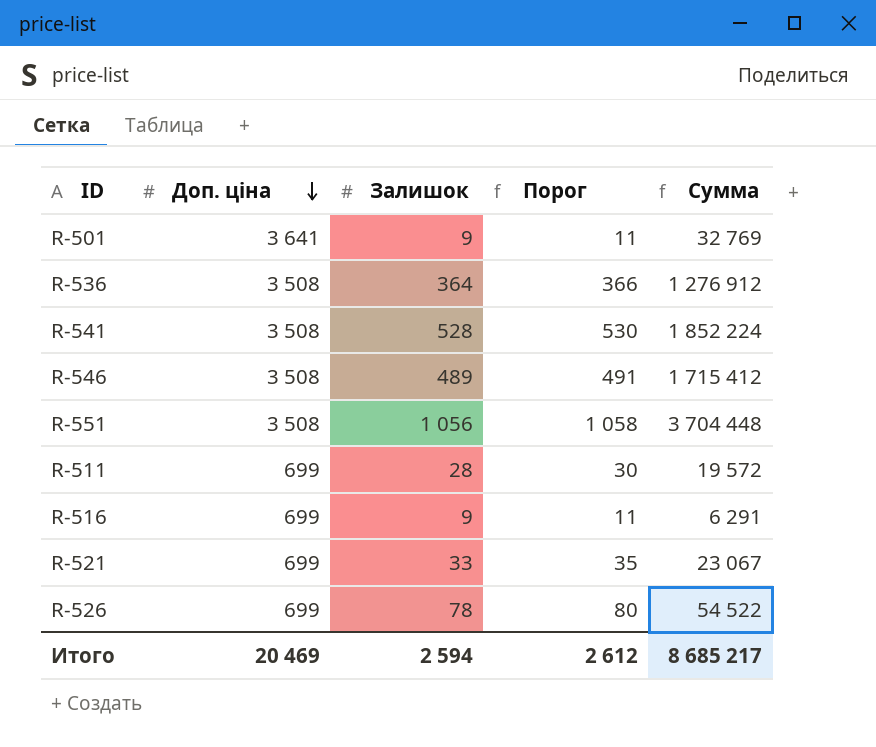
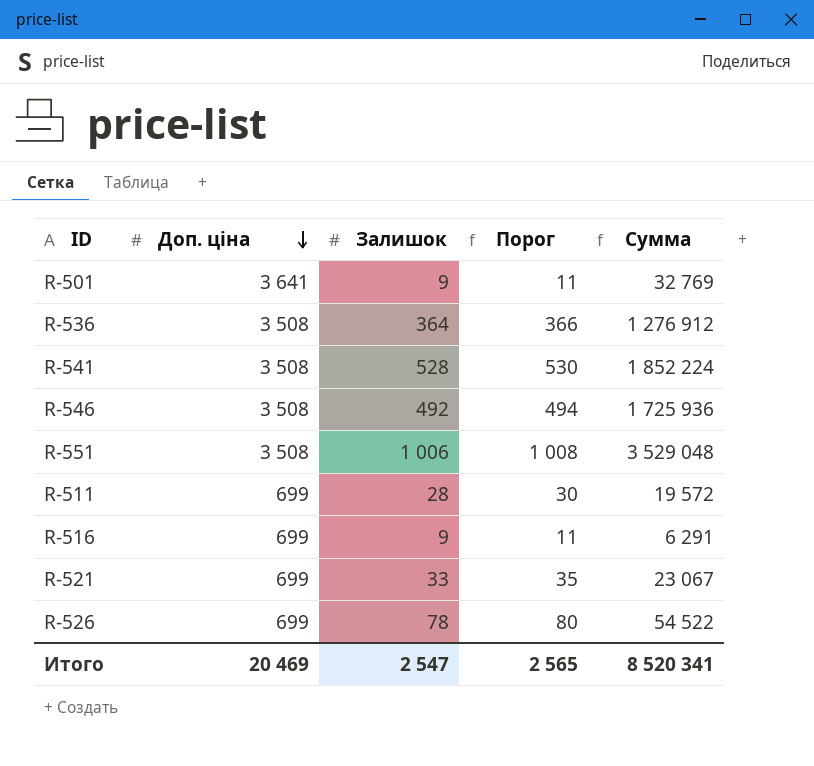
R-546 | Залишок: 489 -> 492
R-546 | Порог: 491 -> 494
R-546 | Сумма: 1 715 412 -> 1 725 936
R-551 | Залишок: 1 056 -> 1 006
R-551 | Порог: 1 058 -> 1 008
R-551 | Сумма: 3 704 448 -> 3 529 048
Итого | Залишок: 2 594 -> 2 547
Итого | Порог: 2 612 -> 2 565
Итого | Сумма: 8 685 217 -> 8 520 341

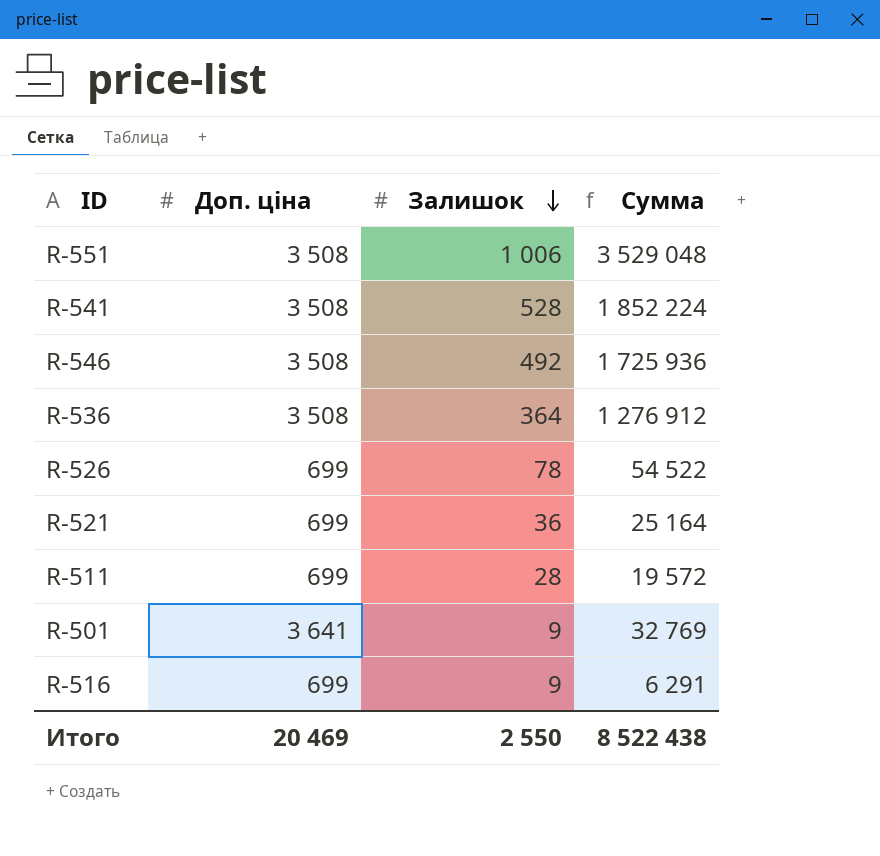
row order: Доп. ціна descending -> Залишок descending
column Порог | formula: [Залишок] + 2 -> none
R-521 | Залишок: 33 -> 36
R-521 | Сумма: 23 067 -> 25 164
Итого | Залишок: 2 547 -> 2 550
Итого | Сумма: 8 520 341 -> 8 522 438

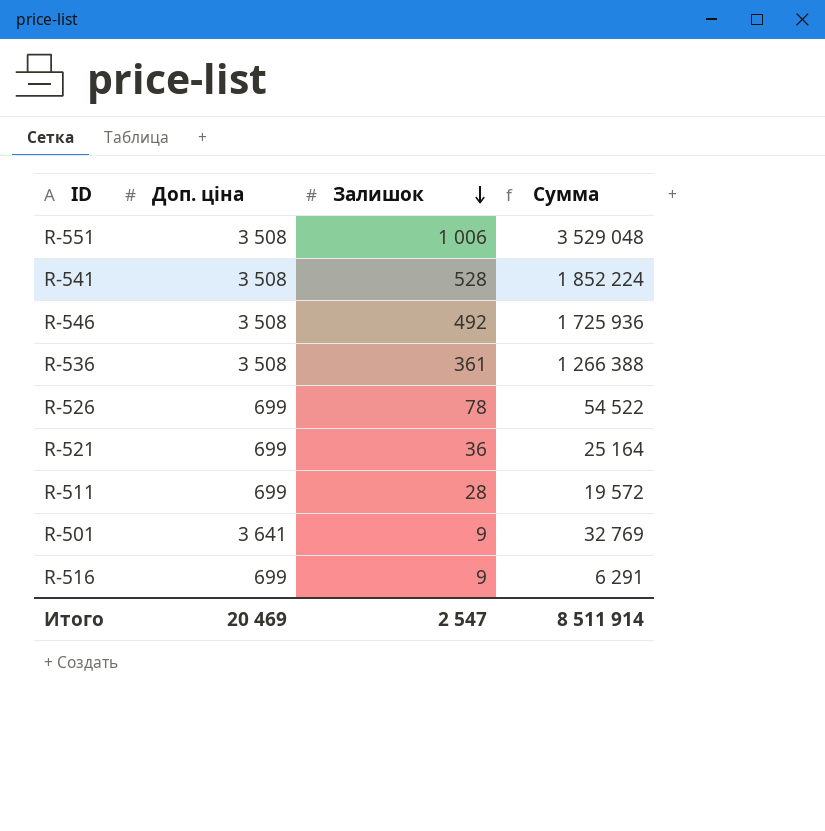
R-536 | Залишок: 364 -> 361
R-536 | Сумма: 1 276 912 -> 1 266 388
Итого | Залишок: 2 550 -> 2 547
Итого | Сумма: 8 522 438 -> 8 511 914

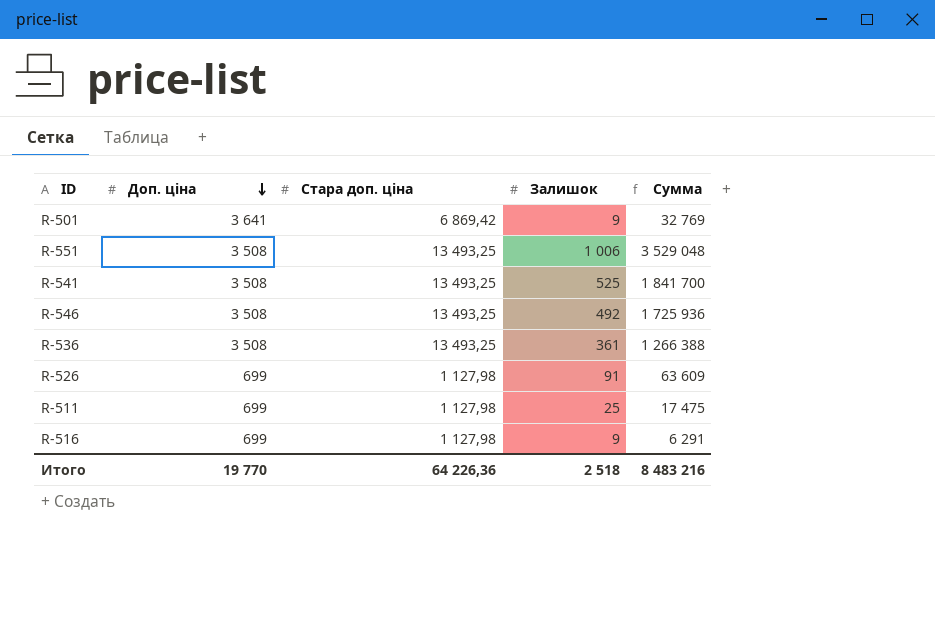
row order: Залишок descending -> Доп. ціна descending
column Стара доп. ціна | position: none -> 3
row R-521: 699 | 36 | 25 164 -> none
R-541 | Залишок: 528 -> 525
R-541 | Сумма: 1 852 224 -> 1 841 700
R-526 | Залишок: 78 -> 91
R-526 | Сумма: 54 522 -> 63 609
R-511 | Залишок: 28 -> 25
R-511 | Сумма: 19 572 -> 17 475
Итого | Доп. ціна: 20 469 -> 19 770
Итого | Залишок: 2 547 -> 2 518
Итого | Сумма: 8 511 914 -> 8 483 216

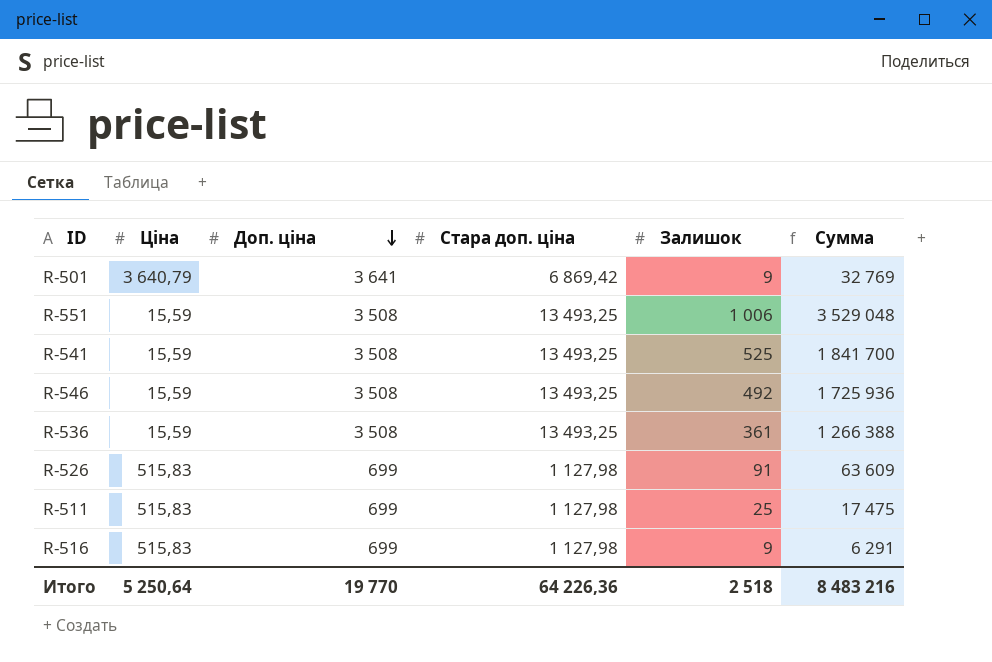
column Ціна | position: none -> 2

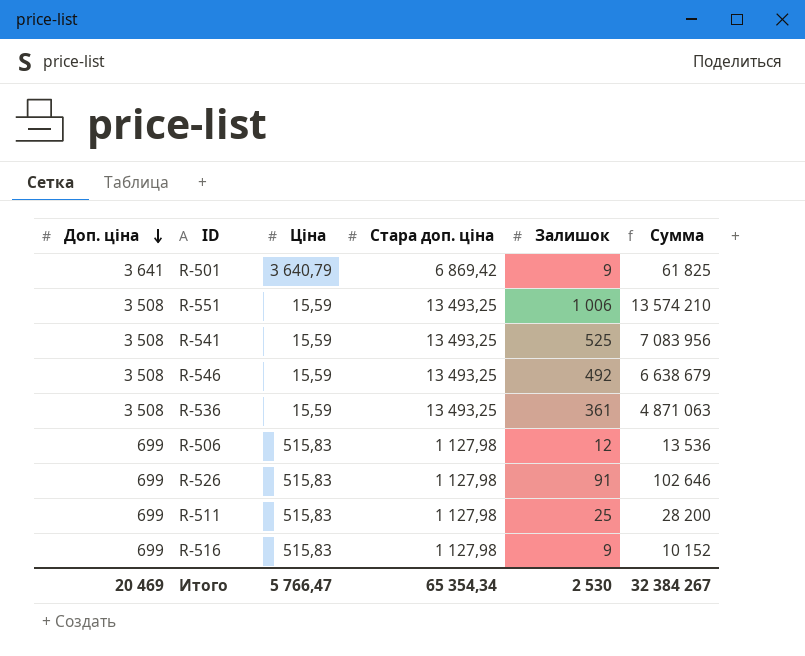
column Доп. ціна | position: 3 -> 1
column Сумма | formula: [Доп. ціна] * [Залишок] -> [Стара доп. ціна] * [Залишок]
row R-506: none -> 699 | 515,83 | 1 127,98 | 12 | 13 536
Итого | Доп. ціна: 19 770 -> 20 469
Итого | Ціна: 5 250,64 -> 5 766,47
Итого | Стара доп. ціна: 64 226,36 -> 65 354,34
Итого | Залишок: 2 518 -> 2 530
Итого | Сумма: 8 483 216 -> 32 384 267

